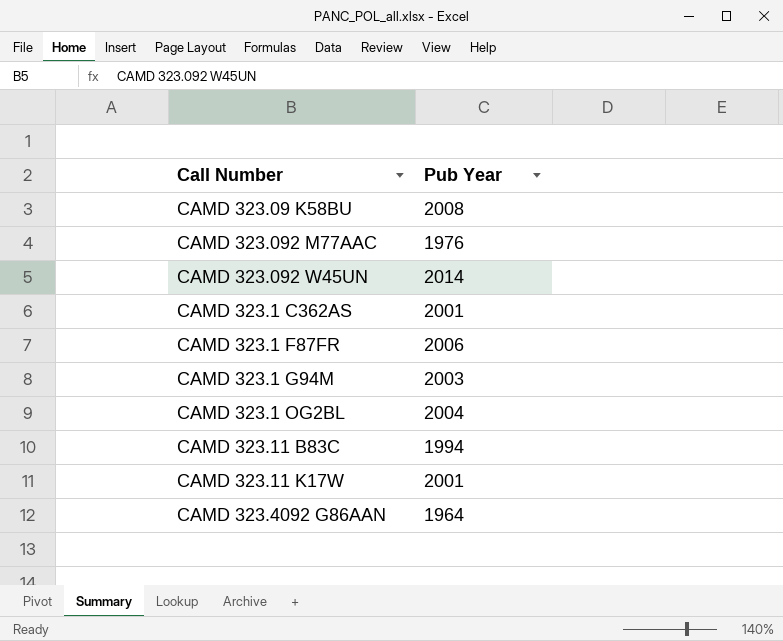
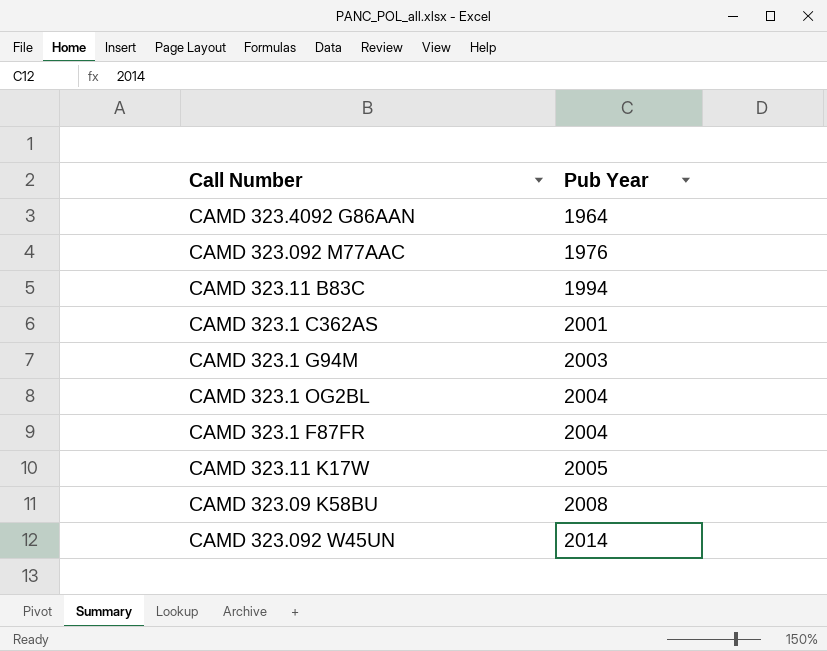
row order: none -> Pub Year ascending
CAMD 323.1 F87FR | Pub Year: 2006 -> 2004
CAMD 323.11 K17W | Pub Year: 2001 -> 2005

